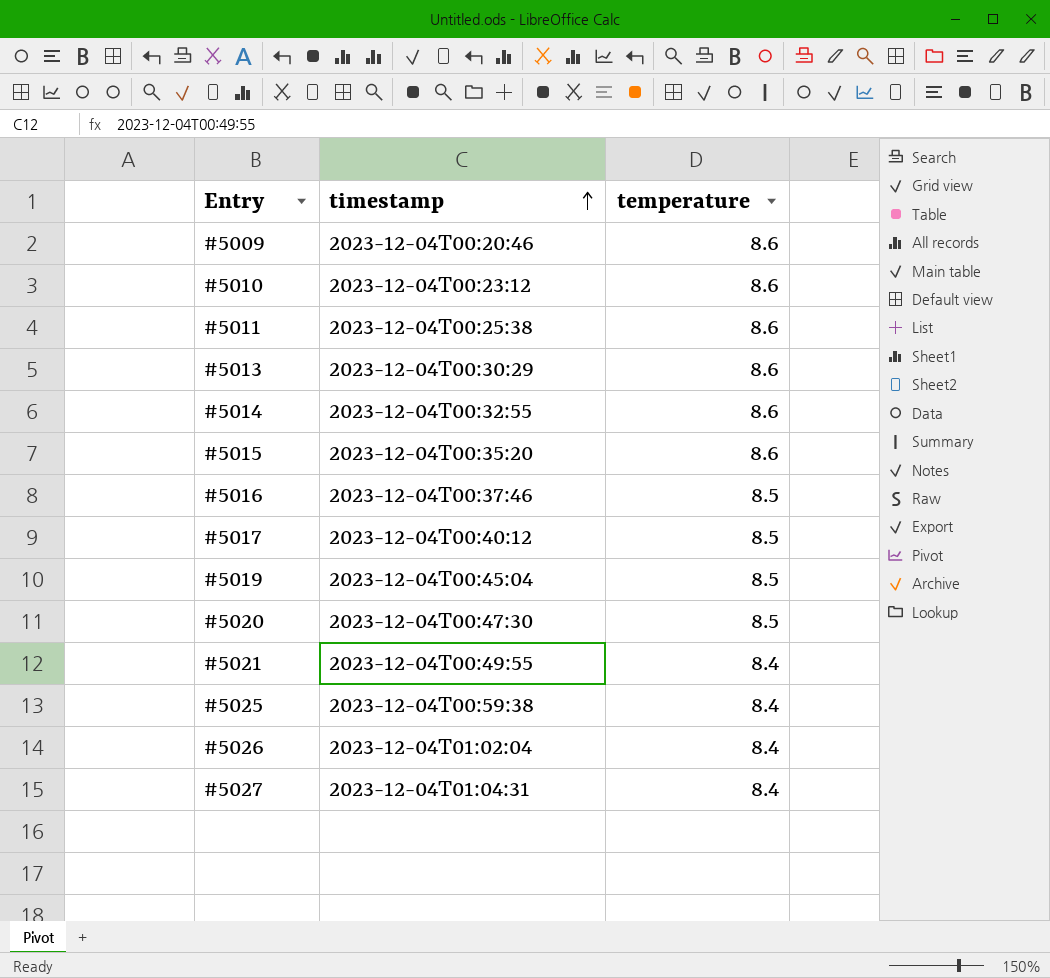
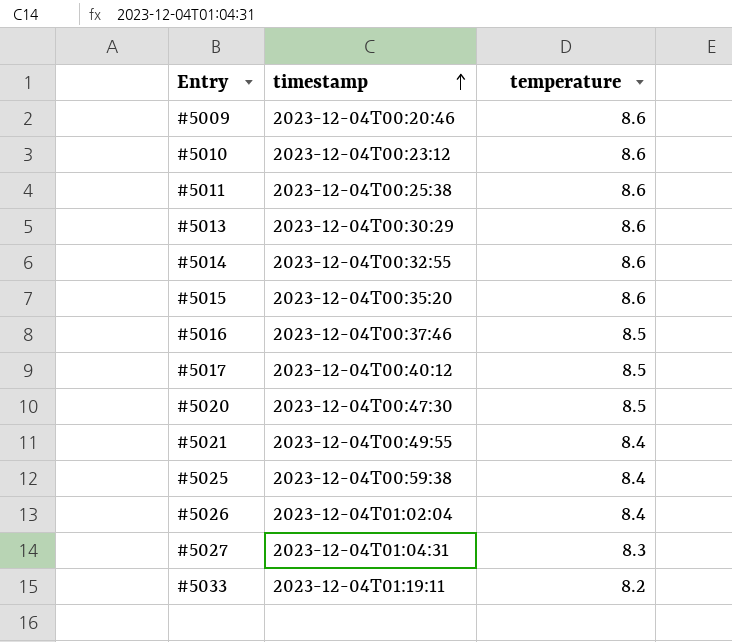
row #5019: 2023-12-04T00:45:04 | 8.5 -> none
#5027 | temperature: 8.4 -> 8.3
row #5033: none -> 2023-12-04T01:19:11 | 8.2

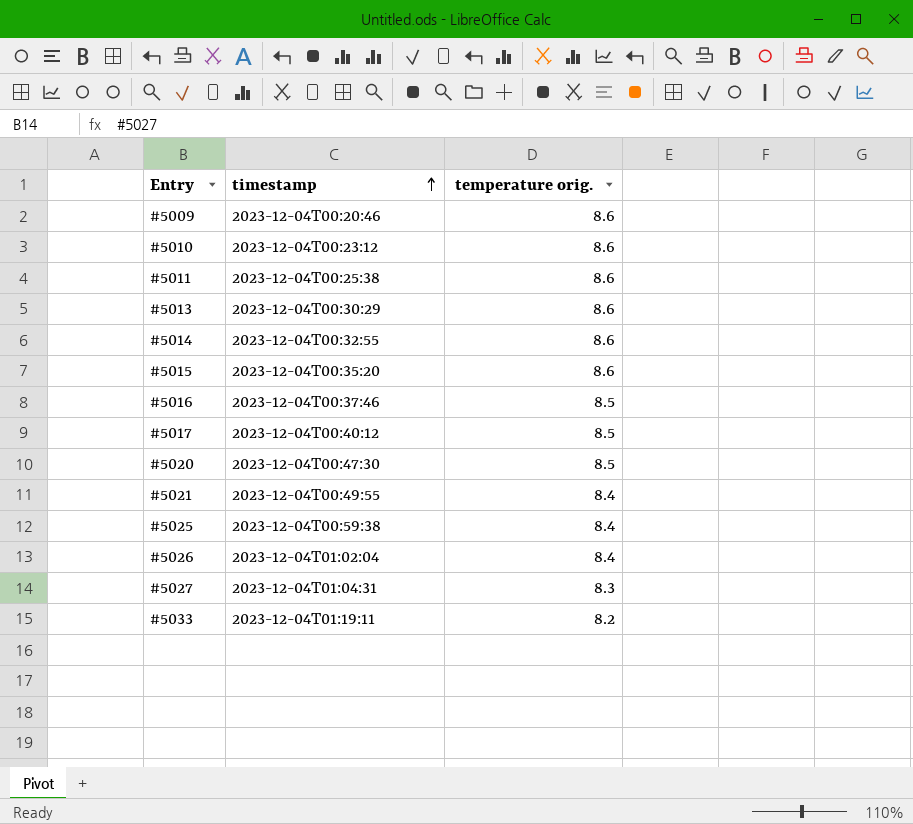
column name: temperature -> temperature orig.

